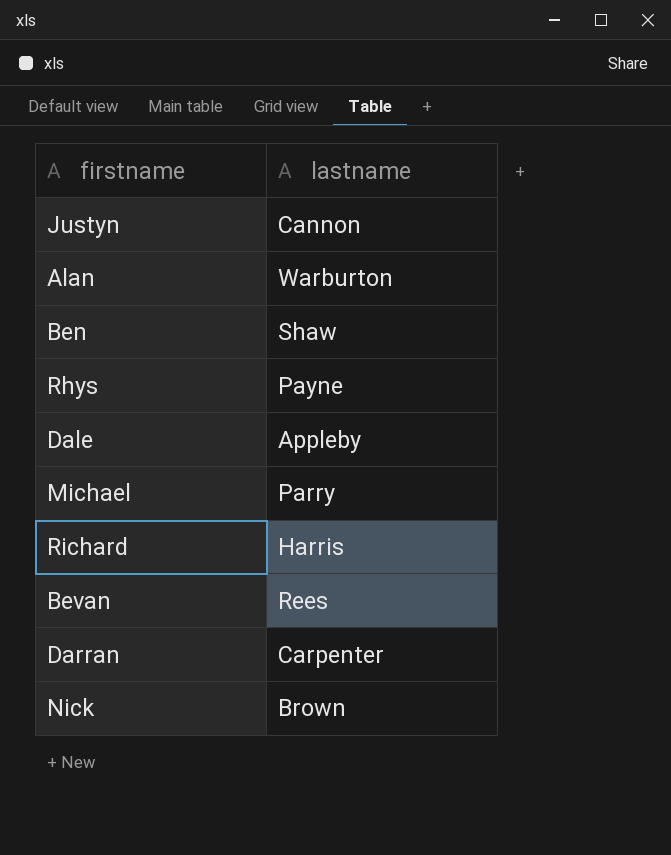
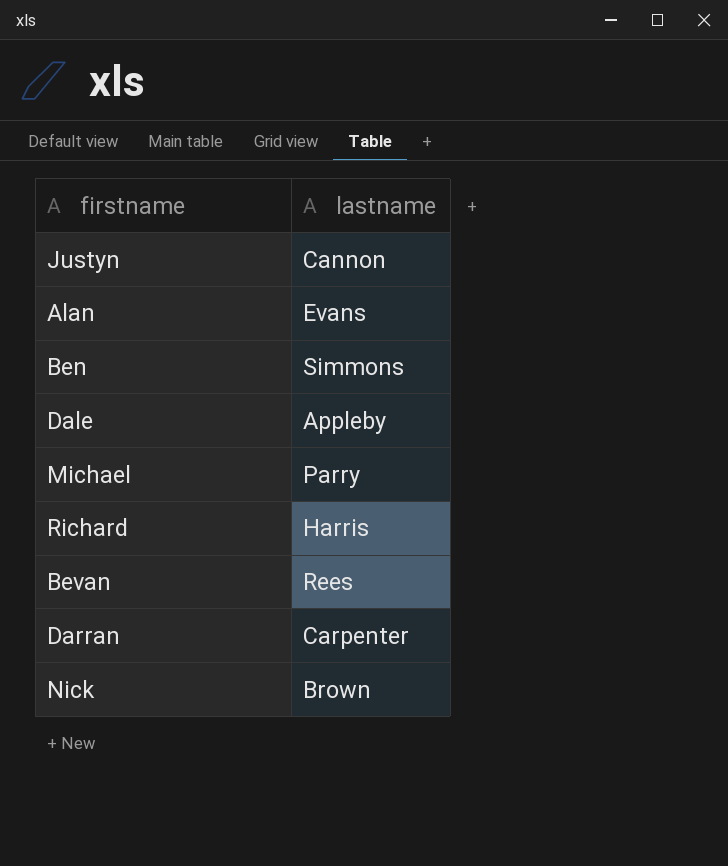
row Rhys: Payne -> none
Alan | lastname: Warburton -> Evans
Ben | lastname: Shaw -> Simmons

